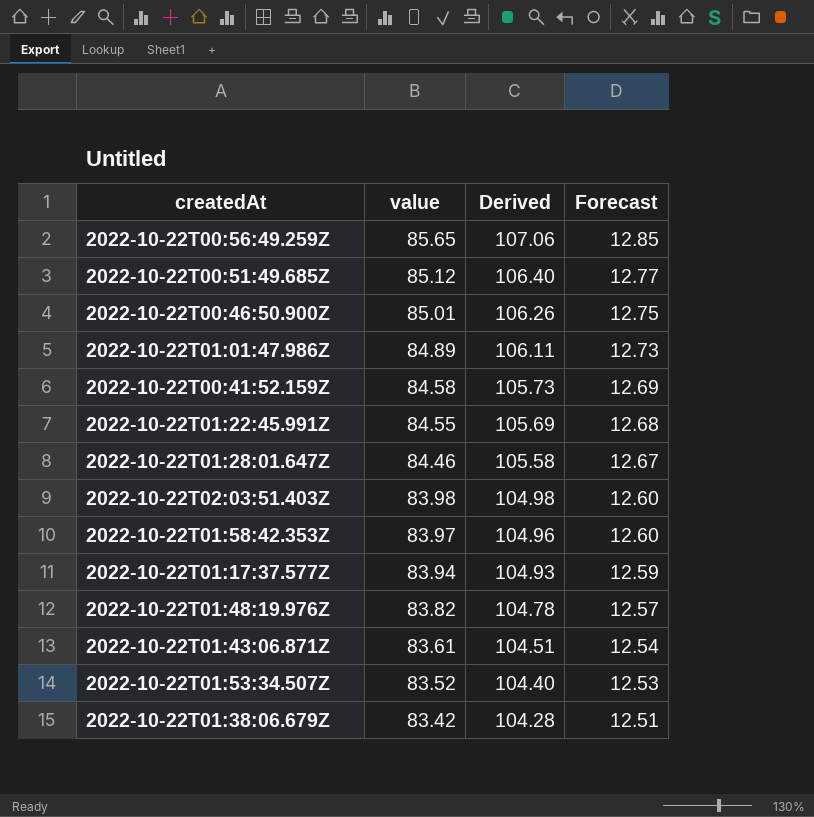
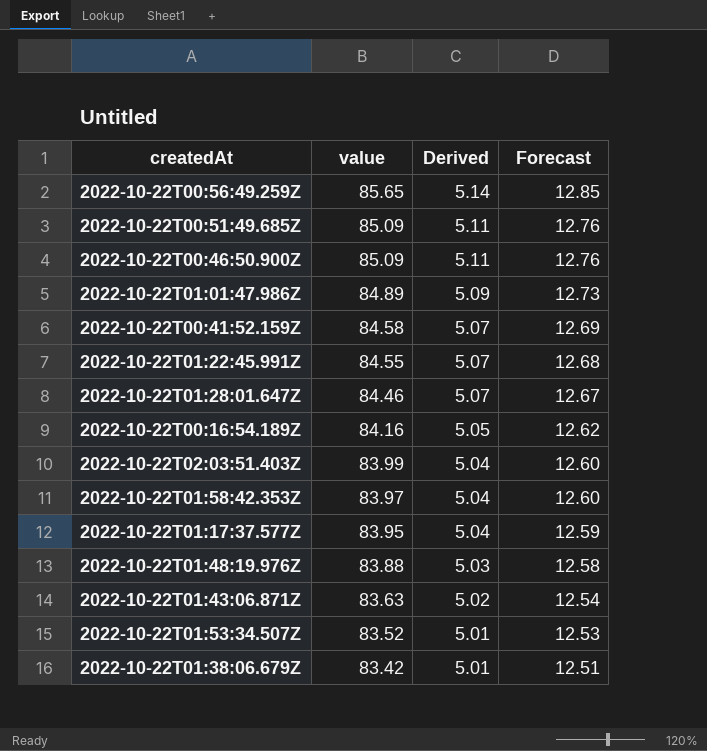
column Derived | formula: [value] * 1.25 -> [value] * 0.06
2022-10-22T00:51:49.685Z | value: 85.12 -> 85.09
2022-10-22T00:51:49.685Z | Forecast: 12.77 -> 12.76
2022-10-22T00:46:50.900Z | value: 85.01 -> 85.09
2022-10-22T00:46:50.900Z | Forecast: 12.75 -> 12.76
row 2022-10-22T00:16:54.189Z: none -> 84.16 | 5.05 | 12.62
2022-10-22T02:03:51.403Z | value: 83.98 -> 83.99
2022-10-22T01:17:37.577Z | value: 83.94 -> 83.95
2022-10-22T01:48:19.976Z | value: 83.82 -> 83.88
2022-10-22T01:48:19.976Z | Forecast: 12.57 -> 12.58
2022-10-22T01:43:06.871Z | value: 83.61 -> 83.63

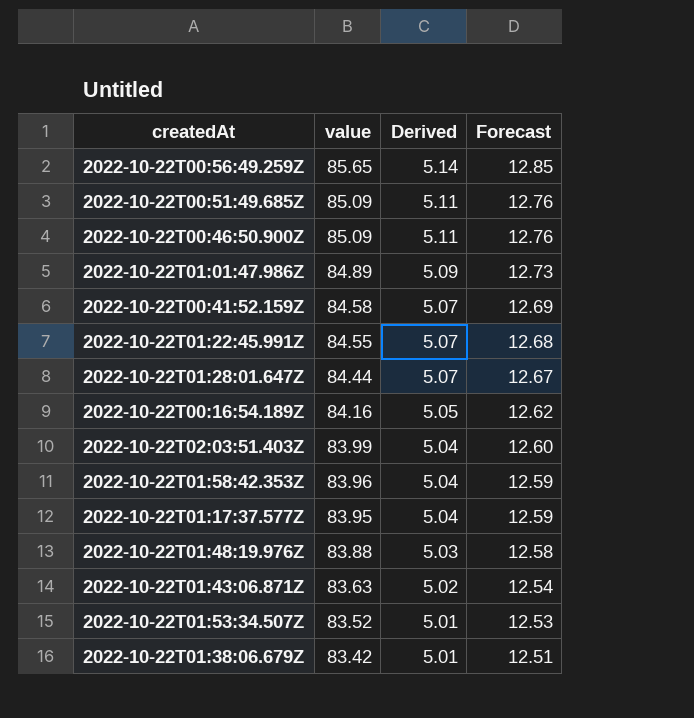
2022-10-22T01:28:01.647Z | value: 84.46 -> 84.44
2022-10-22T01:58:42.353Z | value: 83.97 -> 83.96
2022-10-22T01:58:42.353Z | Forecast: 12.60 -> 12.59

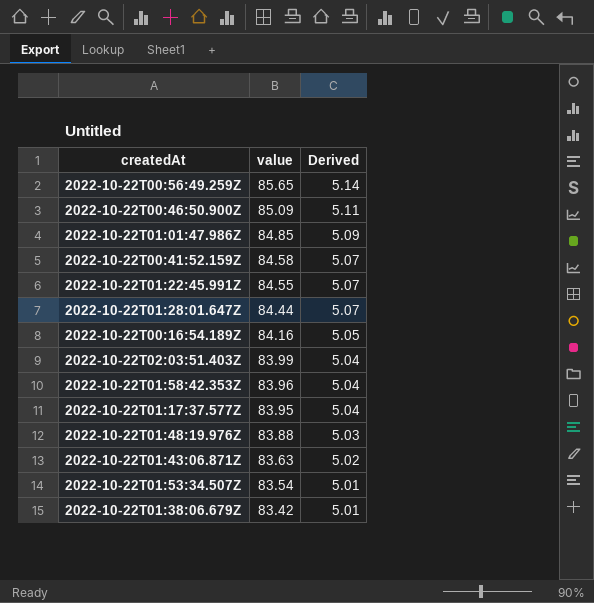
column Forecast | formula: [value] * 0.15 -> none
row 2022-10-22T00:51:49.685Z: 85.09 | 5.11 | 12.76 -> none
2022-10-22T01:01:47.986Z | value: 84.89 -> 84.85
2022-10-22T01:53:34.507Z | value: 83.52 -> 83.54

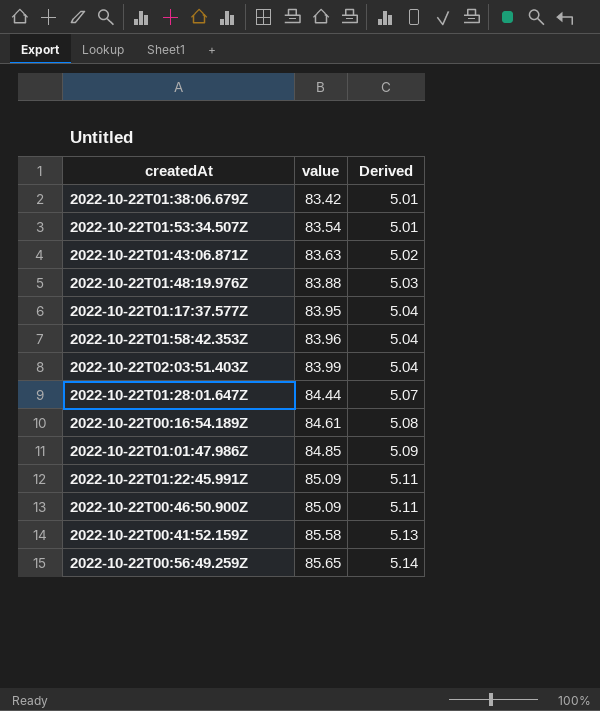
row order: value descending -> value ascending
2022-10-22T00:16:54.189Z | value: 84.16 -> 84.61
2022-10-22T00:16:54.189Z | Derived: 5.05 -> 5.08
2022-10-22T01:22:45.991Z | value: 84.55 -> 85.09
2022-10-22T01:22:45.991Z | Derived: 5.07 -> 5.11
2022-10-22T00:41:52.159Z | value: 84.58 -> 85.58
2022-10-22T00:41:52.159Z | Derived: 5.07 -> 5.13

